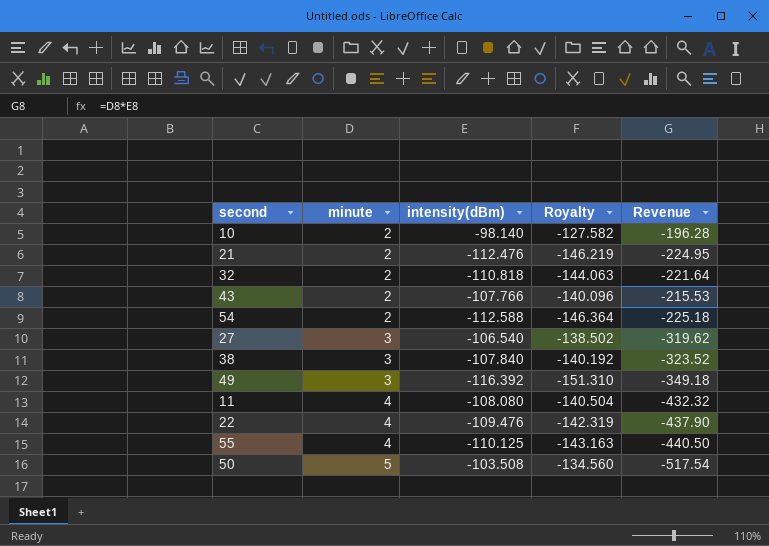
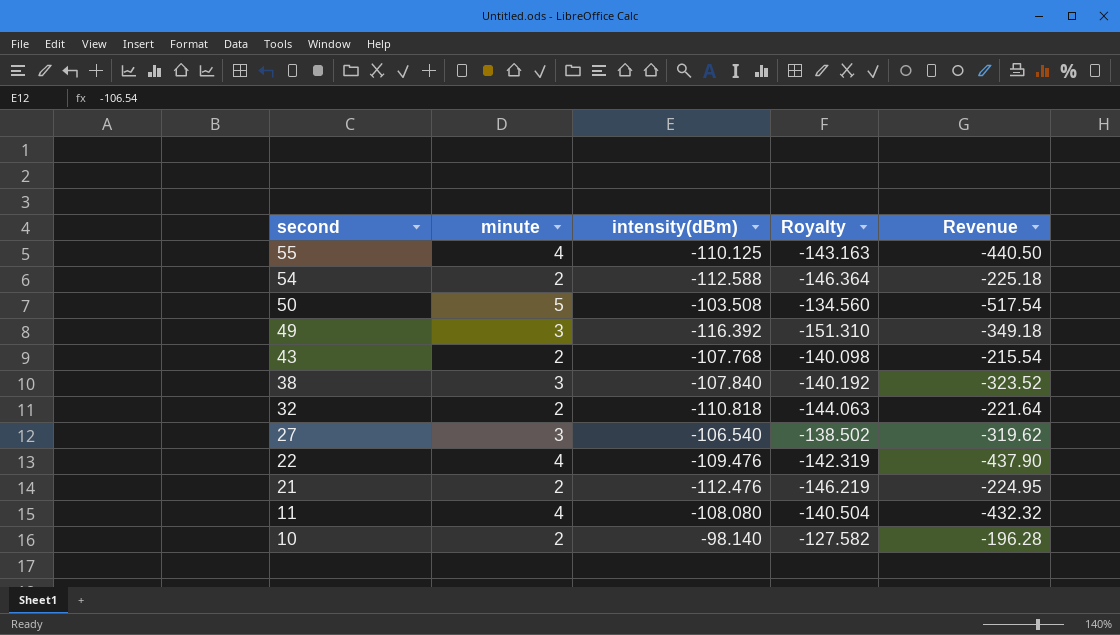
row order: minute ascending -> second descending
43 | intensity(dBm): -107.766 -> -107.768
43 | Royalty: -140.096 -> -140.098
43 | Revenue: -215.53 -> -215.54

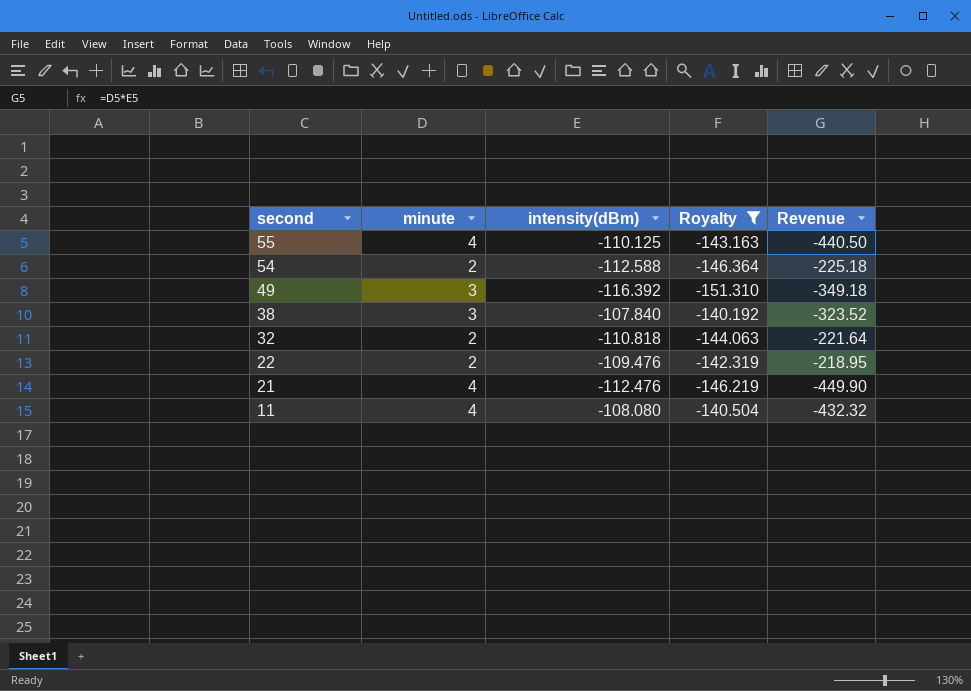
filter: none -> Royalty <= -140.192
22 | minute: 4 -> 2
22 | Revenue: -437.90 -> -218.95
21 | minute: 2 -> 4
21 | Revenue: -224.95 -> -449.90

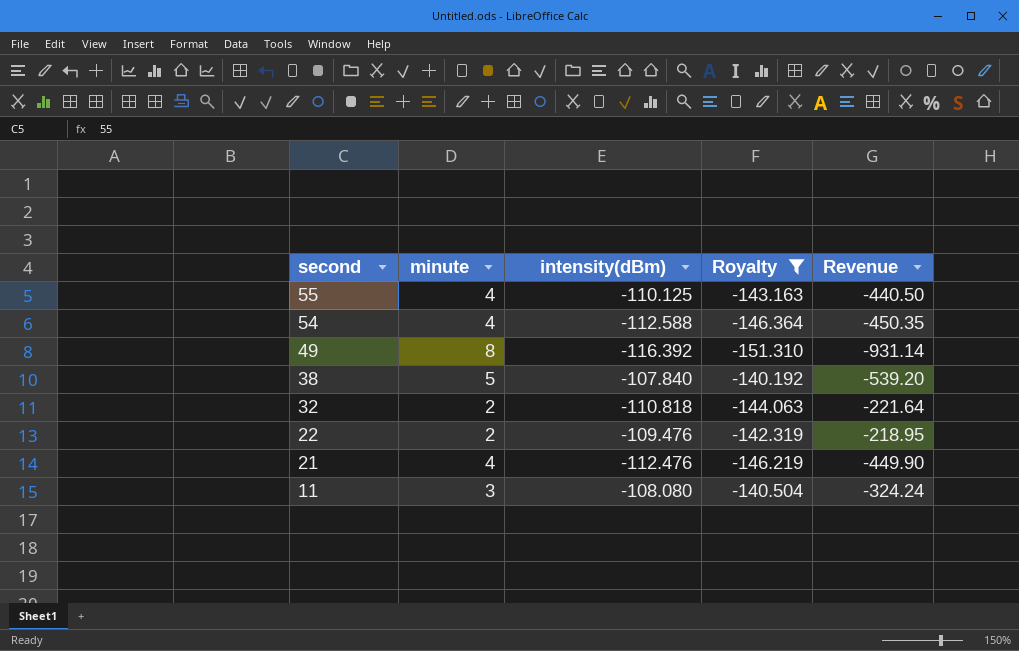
54 | minute: 2 -> 4
54 | Revenue: -225.18 -> -450.35
49 | minute: 3 -> 8
49 | Revenue: -349.18 -> -931.14
38 | minute: 3 -> 5
38 | Revenue: -323.52 -> -539.20
11 | minute: 4 -> 3
11 | Revenue: -432.32 -> -324.24

